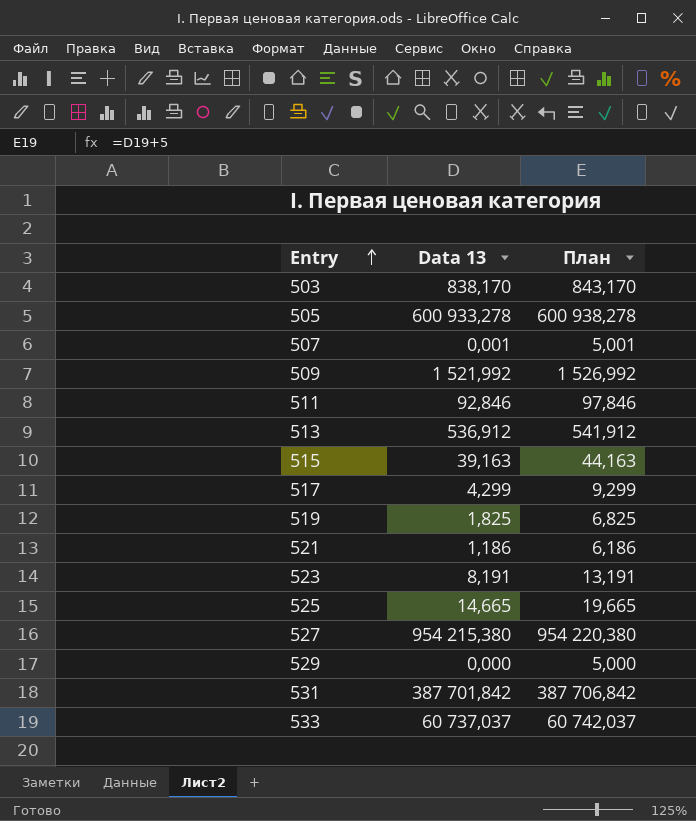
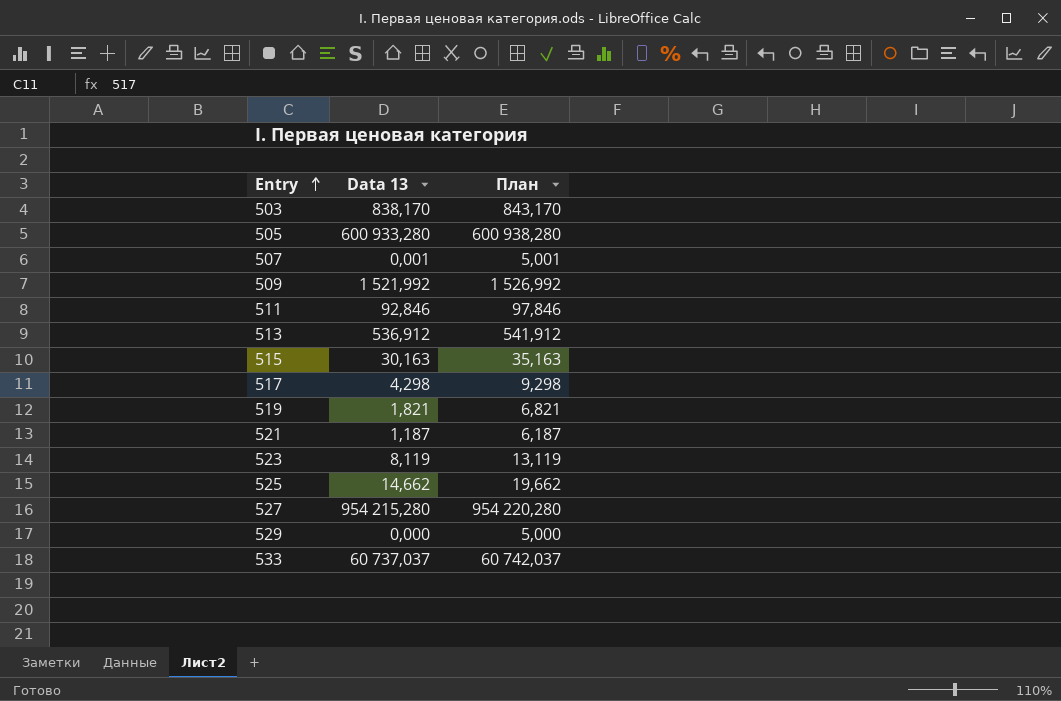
row 531: 387 701,842 | 387 706,842 -> none
505 | Data 13: 600 933,278 -> 600 933,280
505 | План: 600 938,278 -> 600 938,280
515 | Data 13: 39,163 -> 30,163
515 | План: 44,163 -> 35,163
517 | Data 13: 4,299 -> 4,298
517 | План: 9,299 -> 9,298
519 | Data 13: 1,825 -> 1,821
519 | План: 6,825 -> 6,821
521 | Data 13: 1,186 -> 1,187
521 | План: 6,186 -> 6,187
523 | Data 13: 8,191 -> 8,119
523 | План: 13,191 -> 13,119
525 | Data 13: 14,665 -> 14,662
525 | План: 19,665 -> 19,662
527 | Data 13: 954 215,380 -> 954 215,280
527 | План: 954 220,380 -> 954 220,280

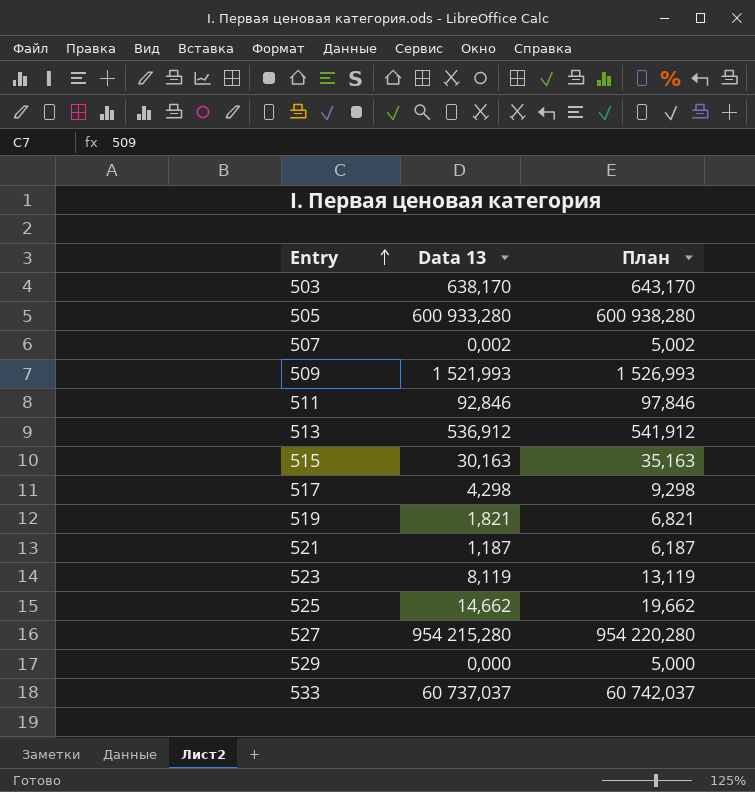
503 | Data 13: 838,170 -> 638,170
503 | План: 843,170 -> 643,170
507 | Data 13: 0,001 -> 0,002
507 | План: 5,001 -> 5,002
509 | Data 13: 1 521,992 -> 1 521,993
509 | План: 1 526,992 -> 1 526,993

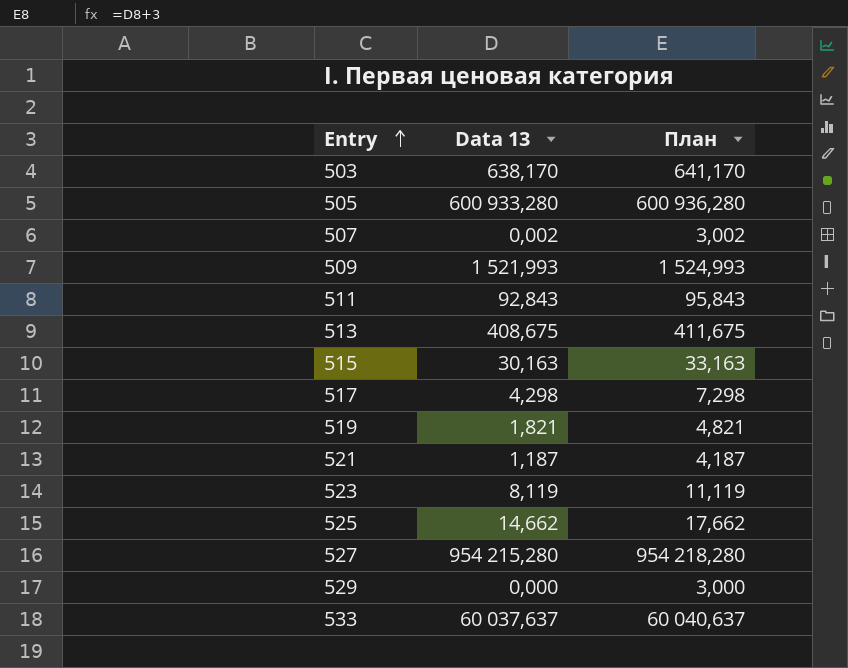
column План | formula: [Data 13] + 5 -> [Data 13] + 3
511 | Data 13: 92,846 -> 92,843
513 | Data 13: 536,912 -> 408,675
533 | Data 13: 60 737,037 -> 60 037,637

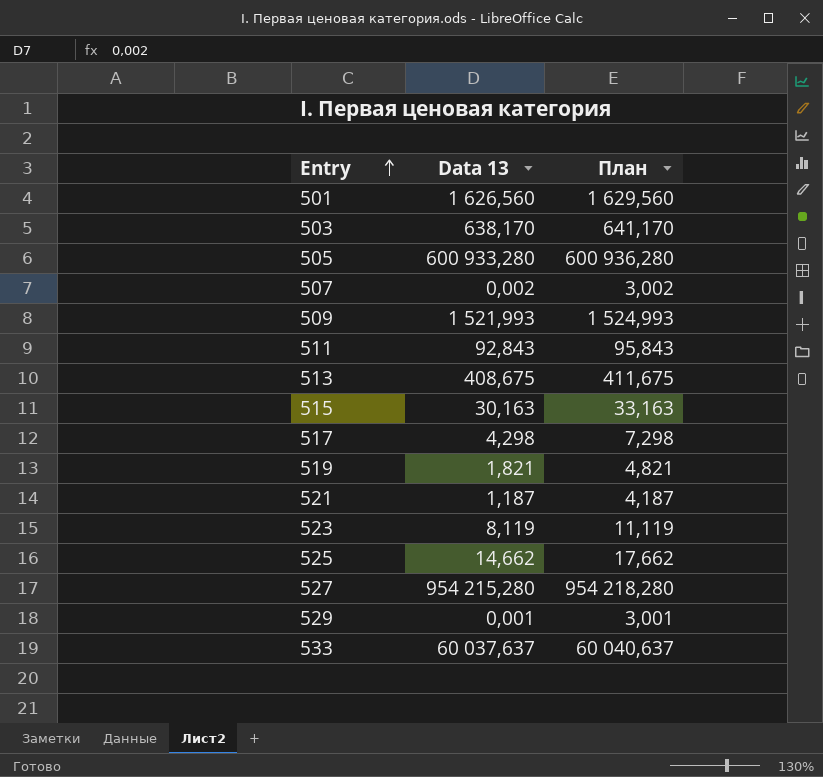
row 501: none -> 1 626,560 | 1 629,560
529 | Data 13: 0,000 -> 0,001
529 | План: 3,000 -> 3,001

